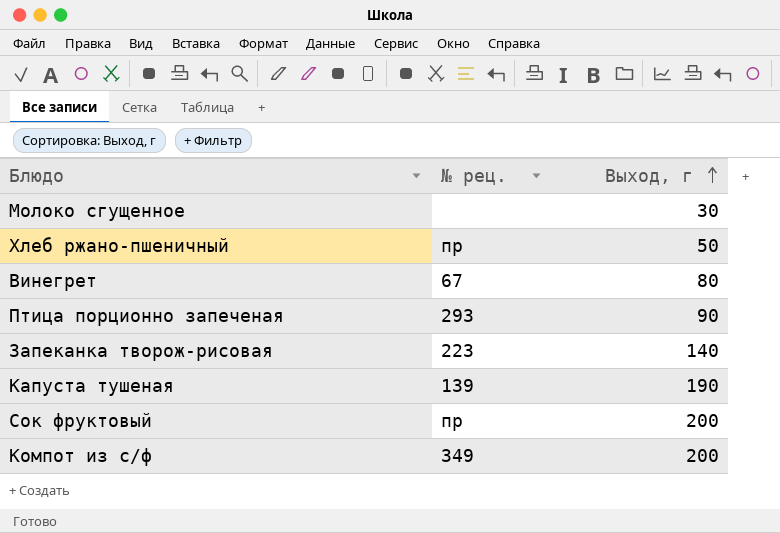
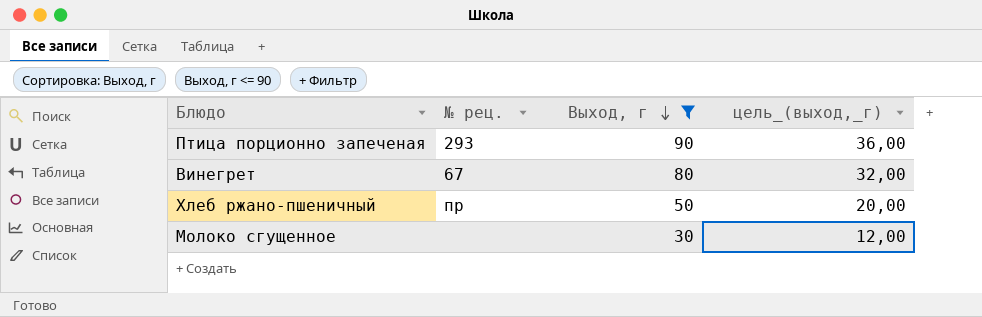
filter: none -> Выход, г <= 90
row order: Выход, г ascending -> Выход, г descending
column цель_(выход,_г) | formula: none -> [Выход, г] * 0,4

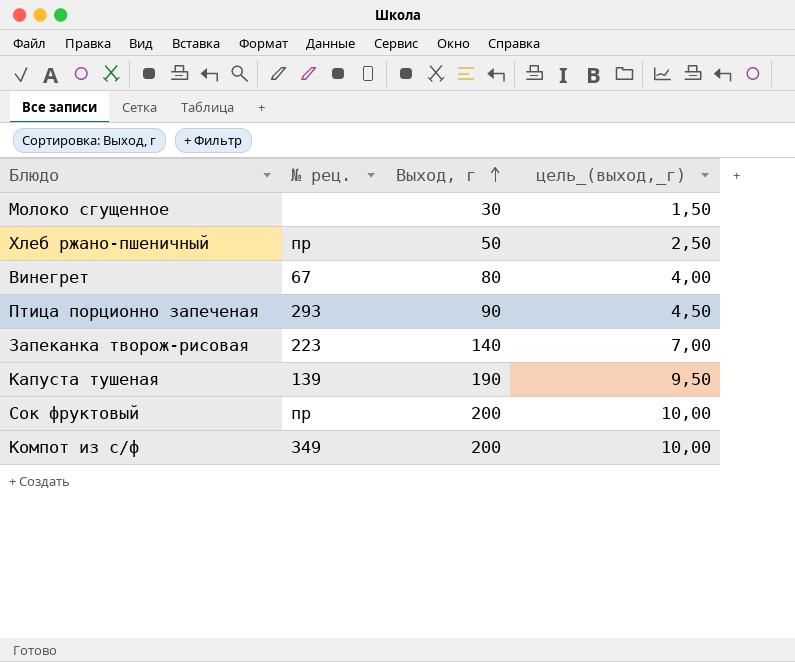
filter: Выход, г <= 90 -> none
row order: Выход, г descending -> Выход, г ascending
column цель_(выход,_г) | formula: [Выход, г] * 0,4 -> [Выход, г] * 0,05

